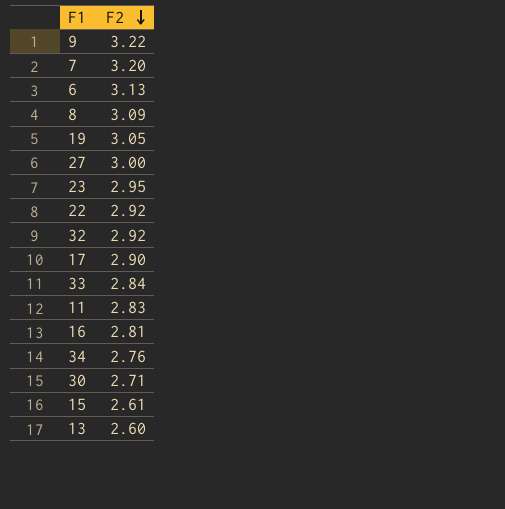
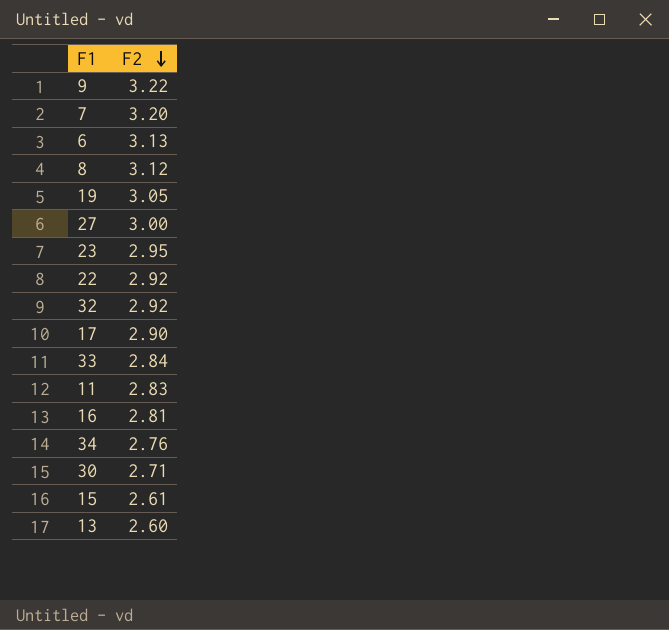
8 | F2: 3.09 -> 3.12

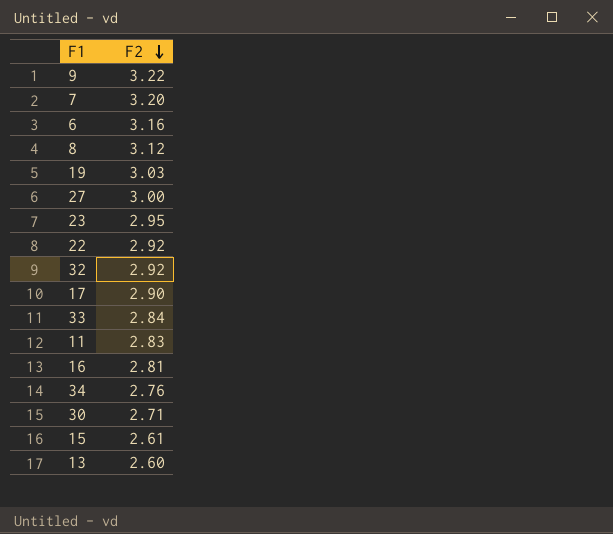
6 | F2: 3.13 -> 3.16
19 | F2: 3.05 -> 3.03

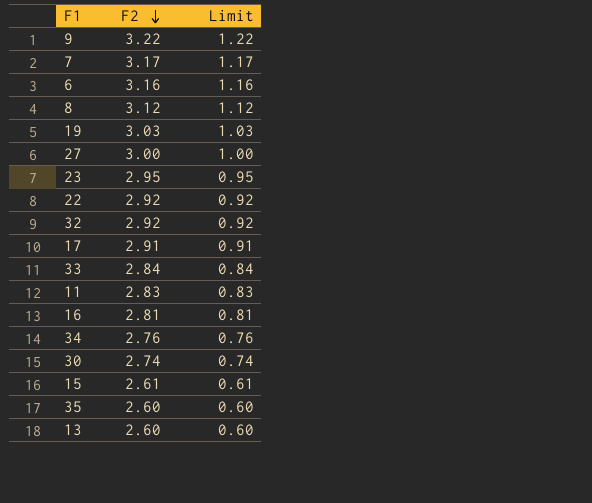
column Limit | formula: none -> [F2] - 2
7 | F2: 3.20 -> 3.17
17 | F2: 2.90 -> 2.91
30 | F2: 2.71 -> 2.74
row 35: none -> 2.60 | 0.60

